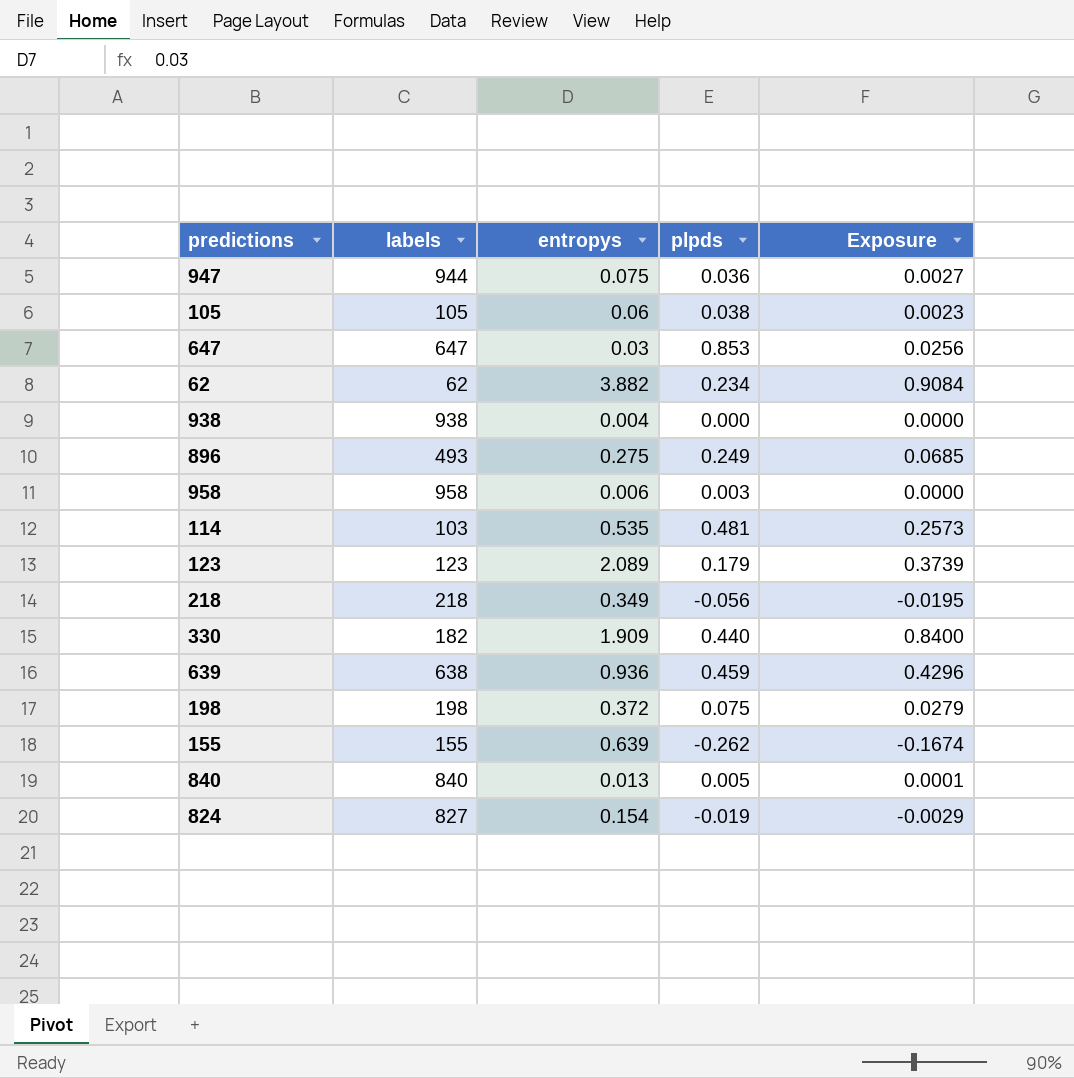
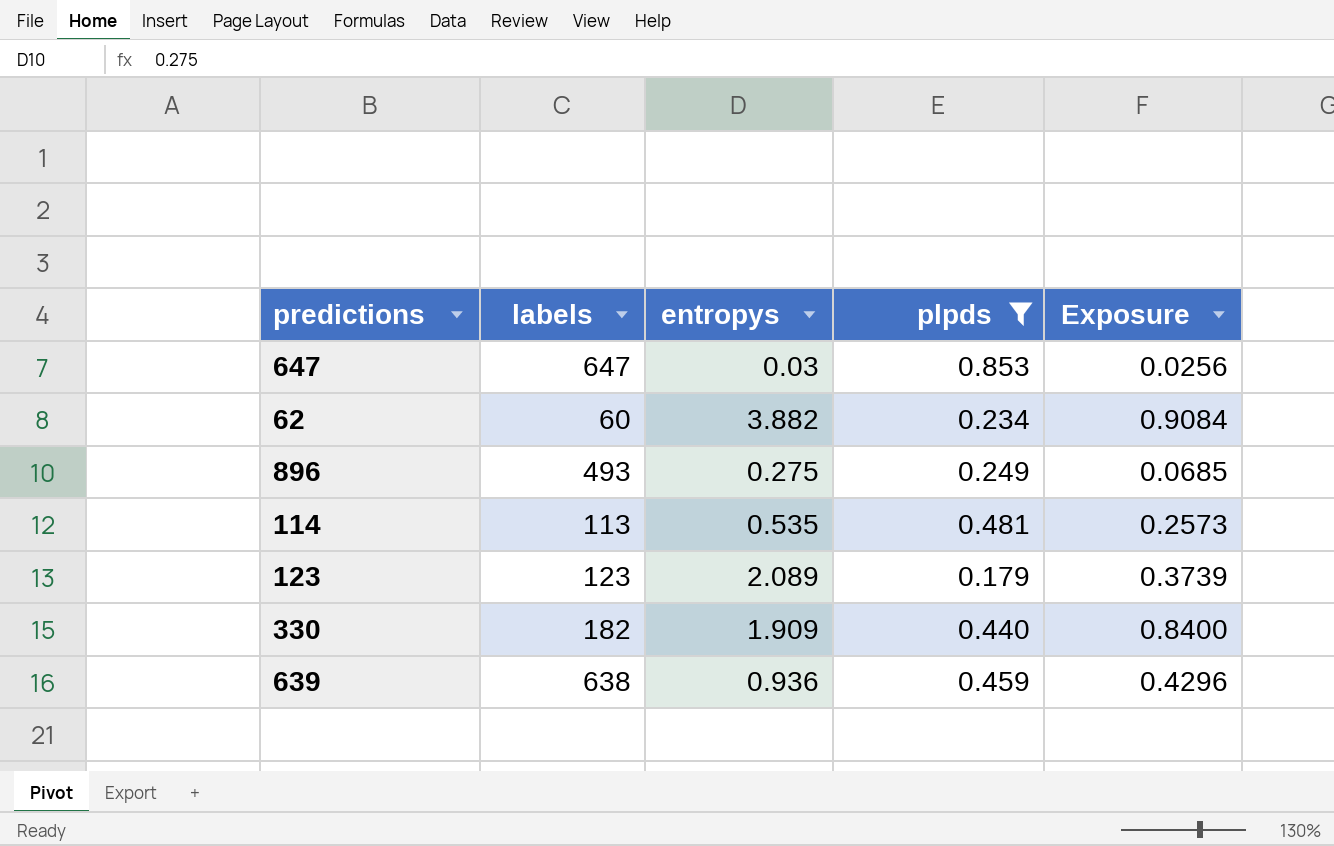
filter: none -> plpds >= 0.179
62 | labels: 62 -> 60
114 | labels: 103 -> 113

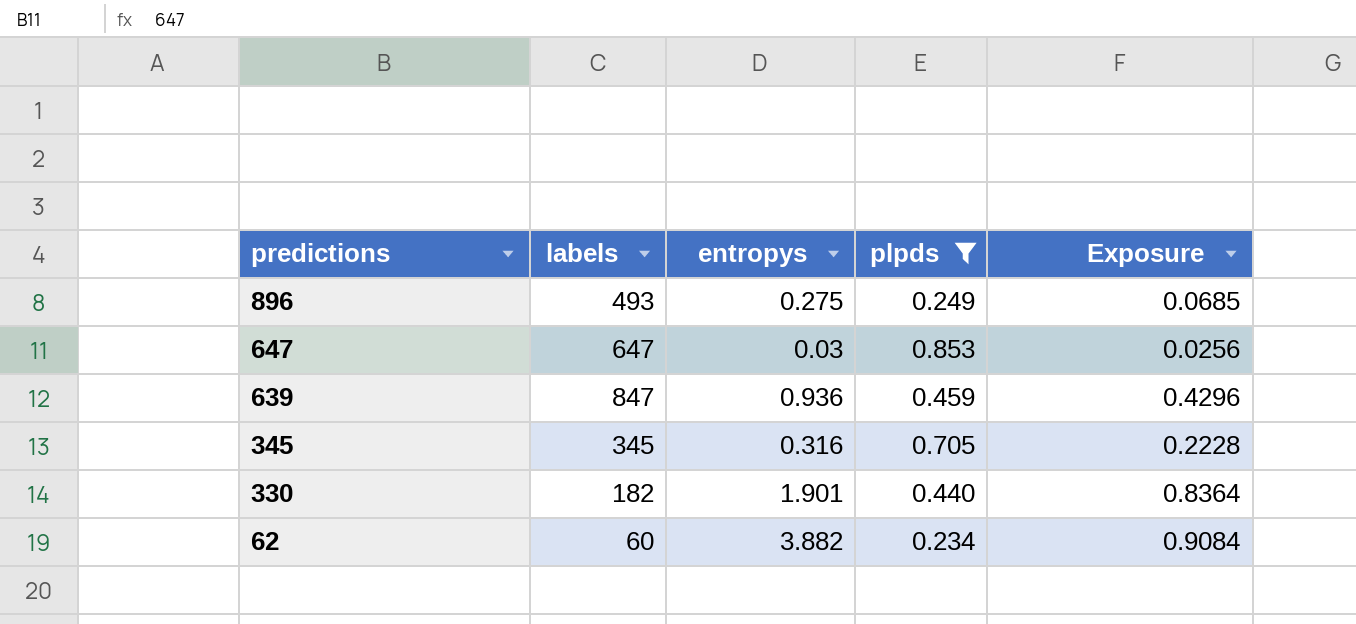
row order: none -> predictions descending
row 114: 113 | 0.535 | 0.481 | 0.2573 -> none
row 123: 123 | 2.089 | 0.179 | 0.3739 -> none
639 | labels: 638 -> 847
row 345: none -> 345 | 0.316 | 0.705 | 0.2228
330 | entropys: 1.909 -> 1.901
330 | Exposure: 0.8400 -> 0.8364

